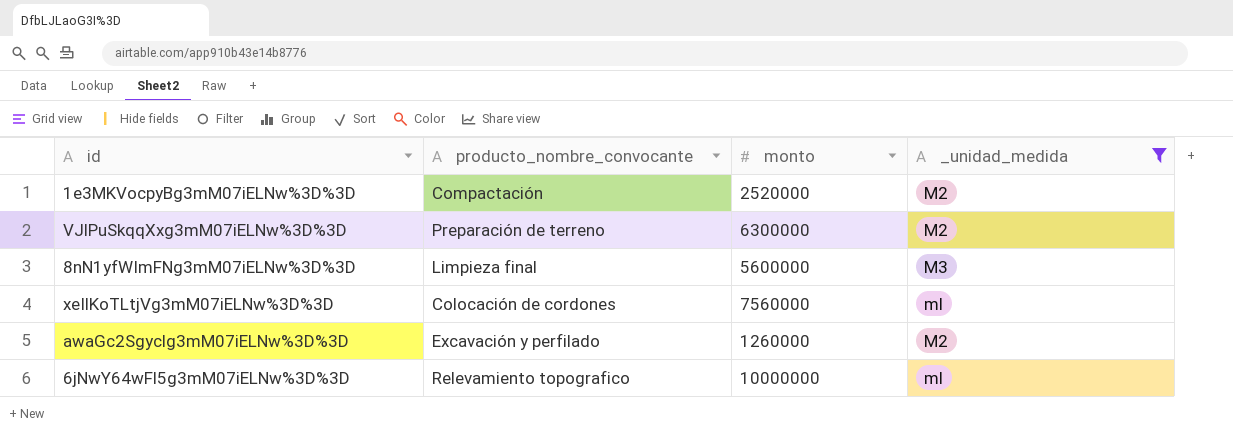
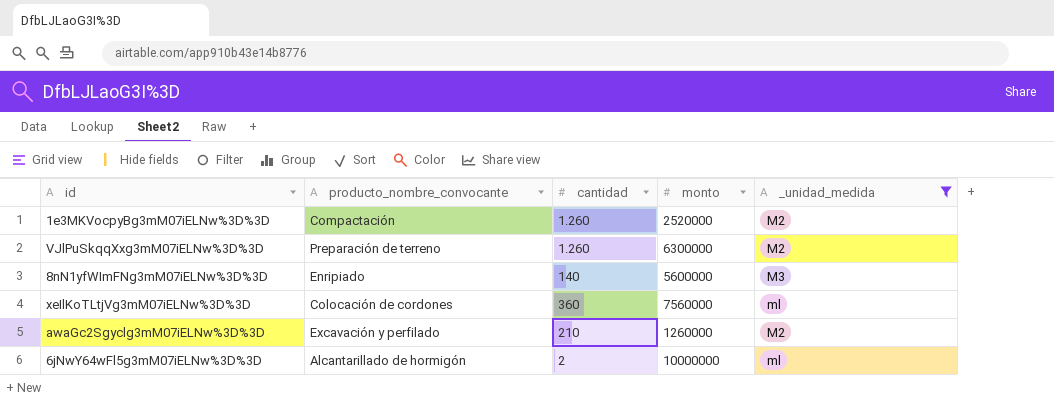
column cantidad | position: none -> 3
8nN1yfWImFNg3mM07iELNw%3D%3D | producto_nombre_convocante: Limpieza final -> Enripiado
6jNwY64wFl5g3mM07iELNw%3D%3D | producto_nombre_convocante: Relevamiento topografico -> Alcantarillado de hormigón

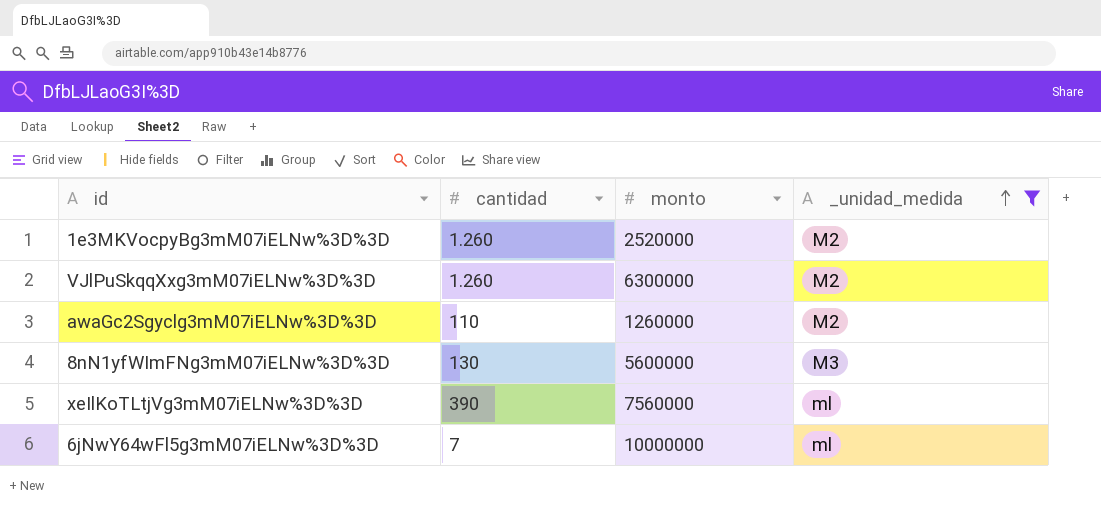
row order: none -> _unidad_medida ascending
column producto_nombre_convocante | position: 2 -> none
awaGc2Sgyclg3mM07iELNw%3D%3D | cantidad: 210 -> 110
8nN1yfWImFNg3mM07iELNw%3D%3D | cantidad: 140 -> 130
xeIlKoTLtjVg3mM07iELNw%3D%3D | cantidad: 360 -> 390
6jNwY64wFl5g3mM07iELNw%3D%3D | cantidad: 2 -> 7

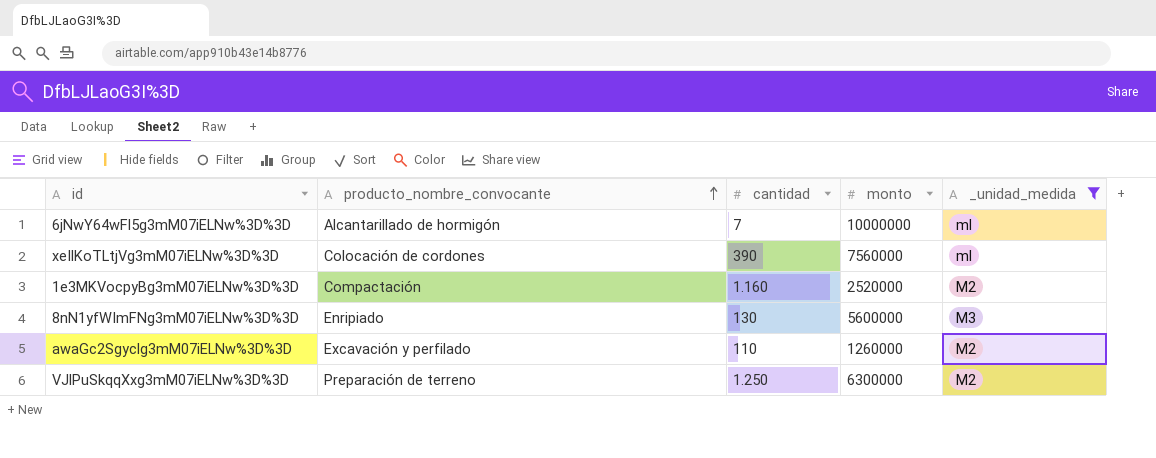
row order: _unidad_medida ascending -> producto_nombre_convocante ascending
column producto_nombre_convocante | position: none -> 2
1e3MKVocpyBg3mM07iELNw%3D%3D | cantidad: 1.260 -> 1.160
VJlPuSkqqXxg3mM07iELNw%3D%3D | cantidad: 1.260 -> 1.250

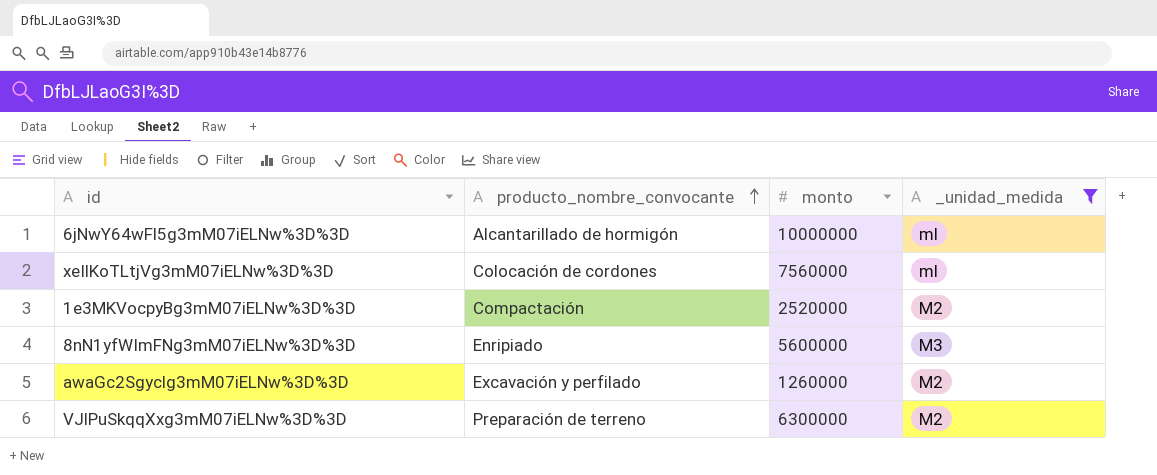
column cantidad | position: 3 -> none

